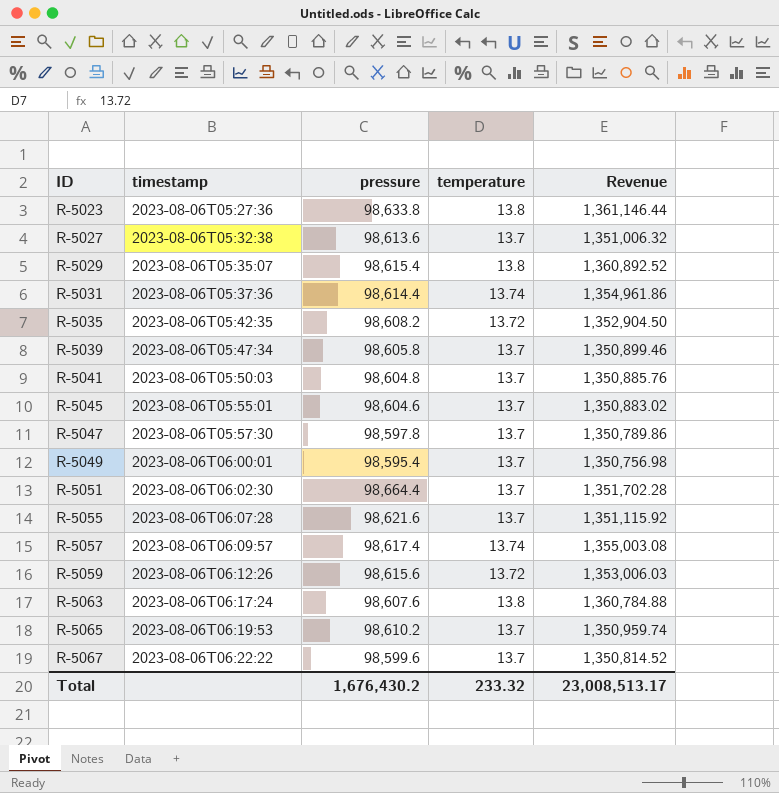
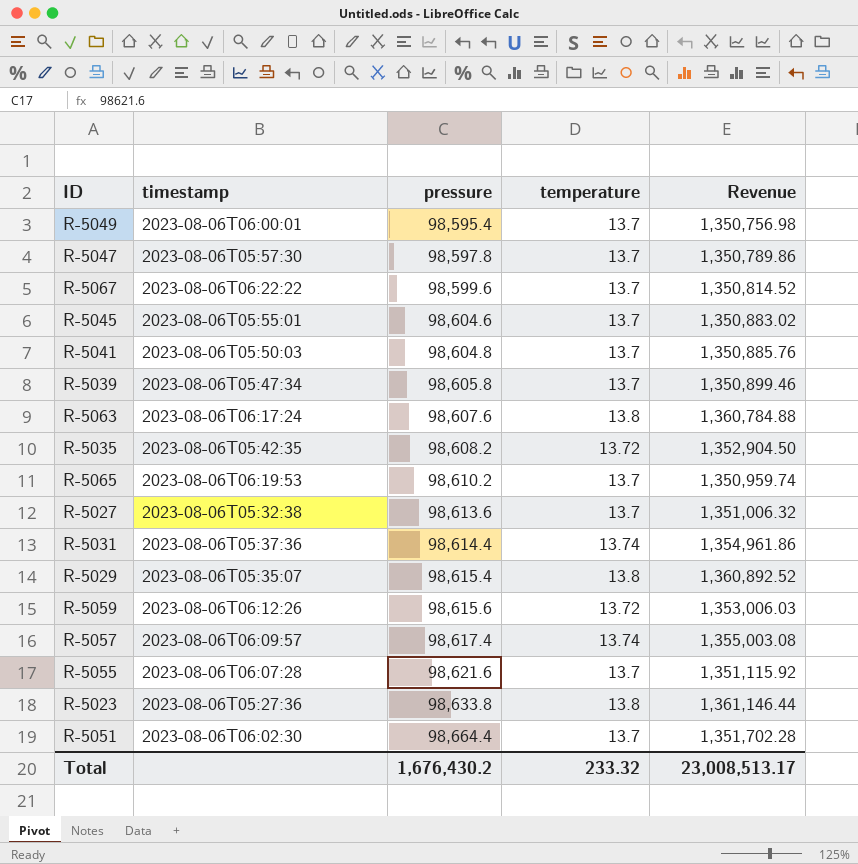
row order: ID ascending -> pressure ascending

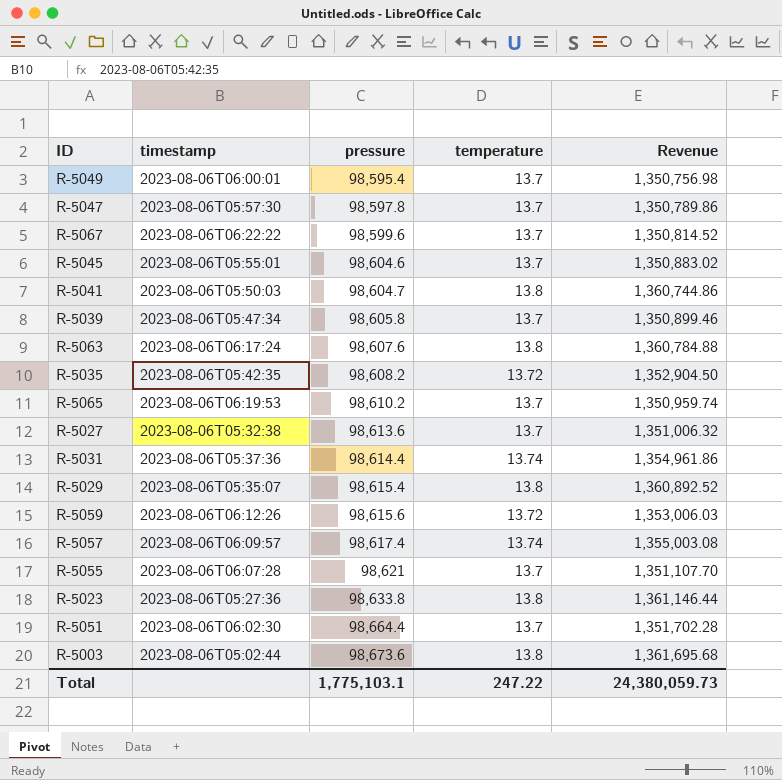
R-5041 | pressure: 98,604.8 -> 98,604.7
R-5041 | temperature: 13.7 -> 13.8
R-5041 | Revenue: 1,350,885.76 -> 1,360,744.86
R-5055 | pressure: 98,621.6 -> 98,621
R-5055 | Revenue: 1,351,115.92 -> 1,351,107.70
row R-5003: none -> 2023-08-06T05:02:44 | 98,673.6 | 13.8 | 1,361,695.68
Total | pressure: 1,676,430.2 -> 1,775,103.1
Total | temperature: 233.32 -> 247.22
Total | Revenue: 23,008,513.17 -> 24,380,059.73

